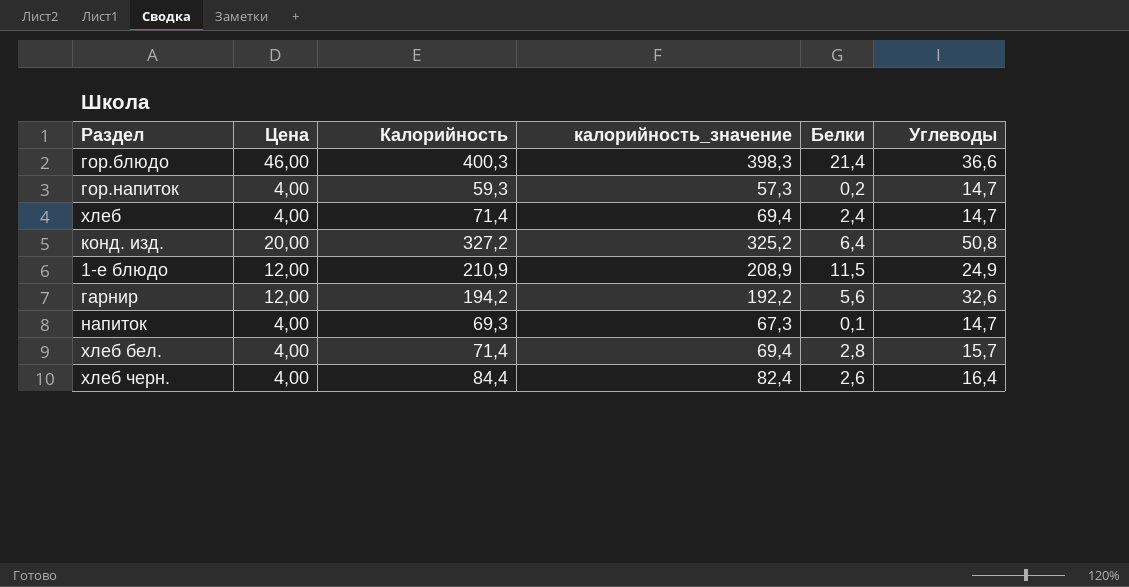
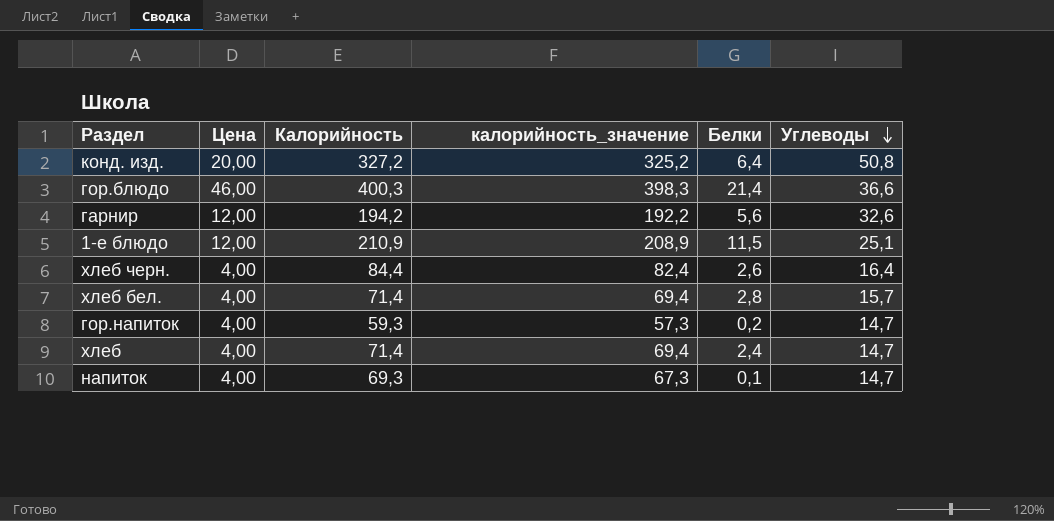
row order: none -> Углеводы descending
1-е блюдо | Углеводы: 24,9 -> 25,1

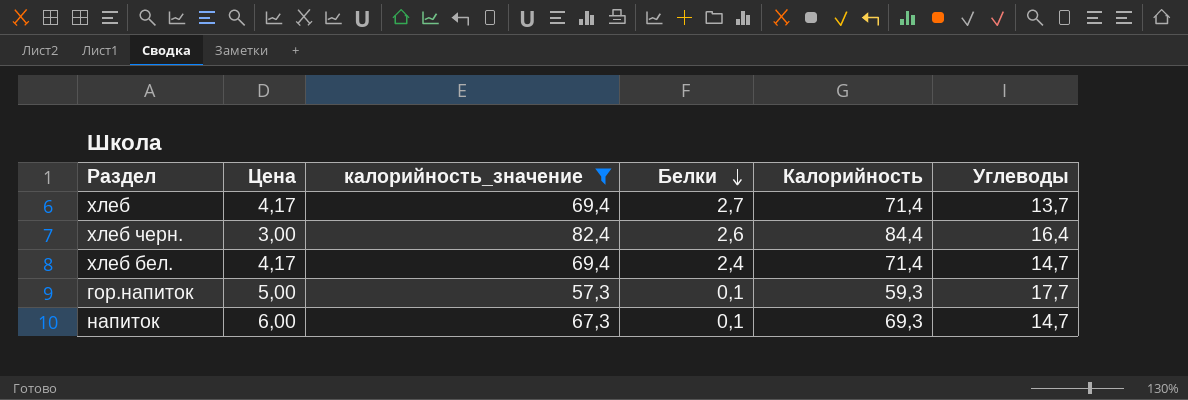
filter: none -> калорийность_значение <= 82,4
row order: Углеводы descending -> Белки descending
column Калорийность | position: 3 -> 5
хлеб | Цена: 4,00 -> 4,17
хлеб | Белки: 2,4 -> 2,7
хлеб | Углеводы: 14,7 -> 13,7
хлеб черн. | Цена: 4,00 -> 3,00
хлеб бел. | Цена: 4,00 -> 4,17
хлеб бел. | Белки: 2,8 -> 2,4
хлеб бел. | Углеводы: 15,7 -> 14,7
гор.напиток | Цена: 4,00 -> 5,00
гор.напиток | Белки: 0,2 -> 0,1
гор.напиток | Углеводы: 14,7 -> 17,7
напиток | Цена: 4,00 -> 6,00

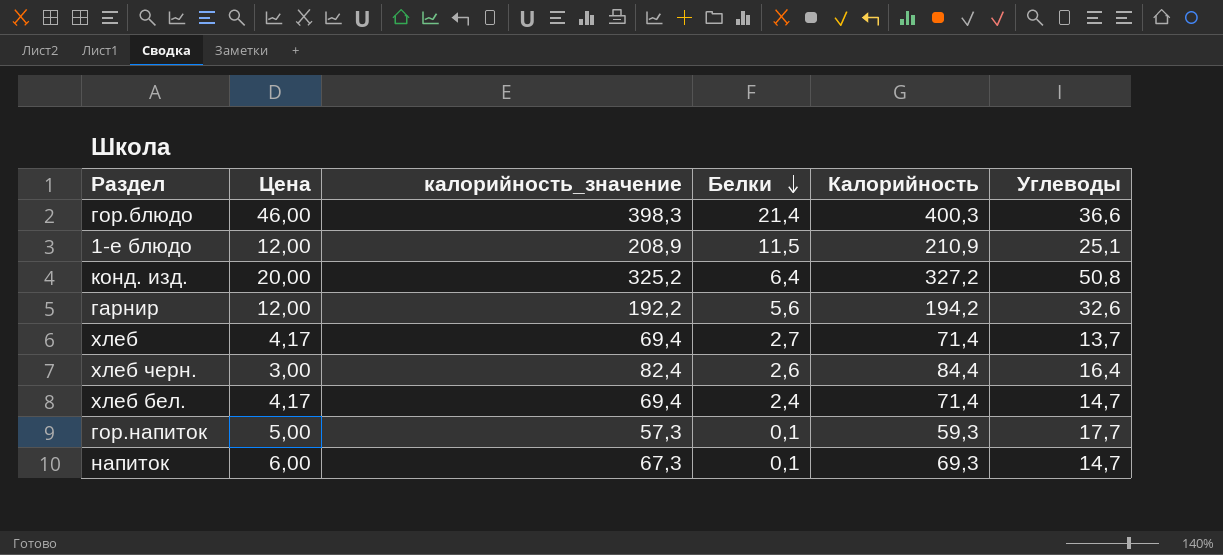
filter: калорийность_значение <= 82,4 -> none

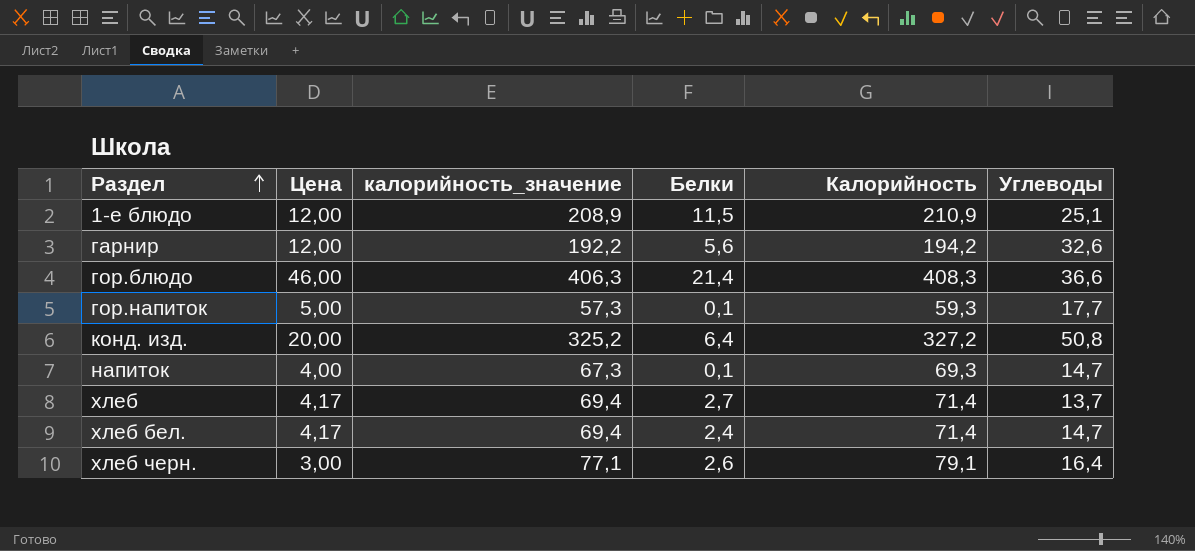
row order: Белки descending -> Раздел ascending
гор.блюдо | калорийность_значение: 398,3 -> 406,3
гор.блюдо | Калорийность: 400,3 -> 408,3
напиток | Цена: 6,00 -> 4,00
хлеб черн. | калорийность_значение: 82,4 -> 77,1
хлеб черн. | Калорийность: 84,4 -> 79,1

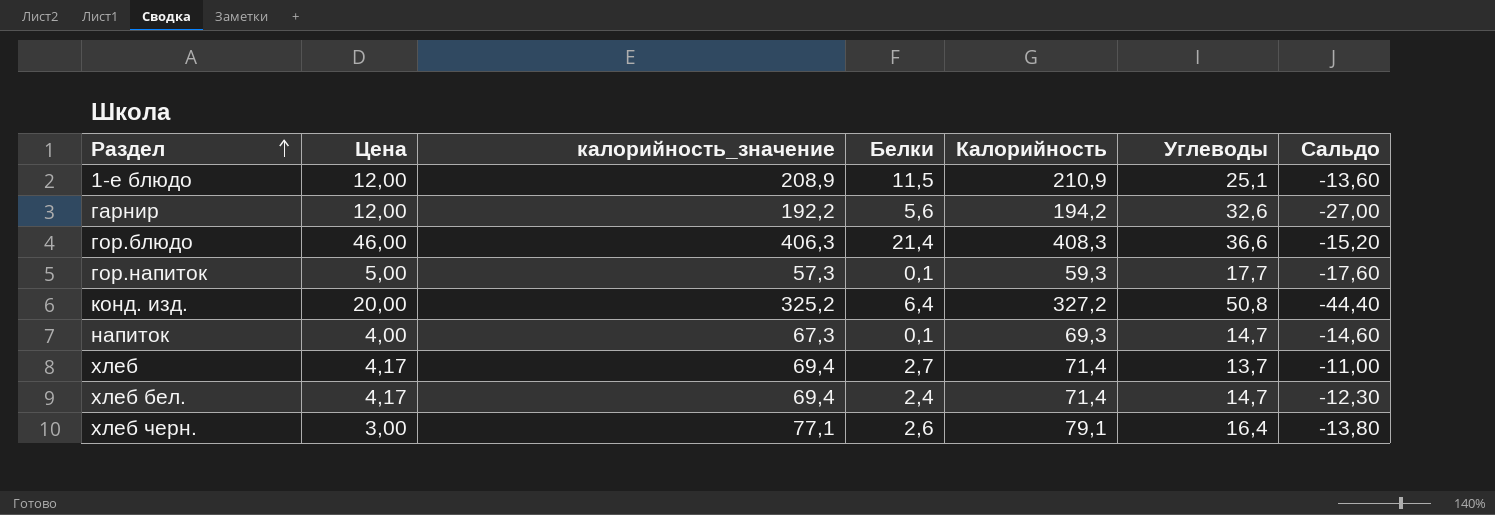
column Сальдо | formula: none -> [Белки] - [Углеводы]

